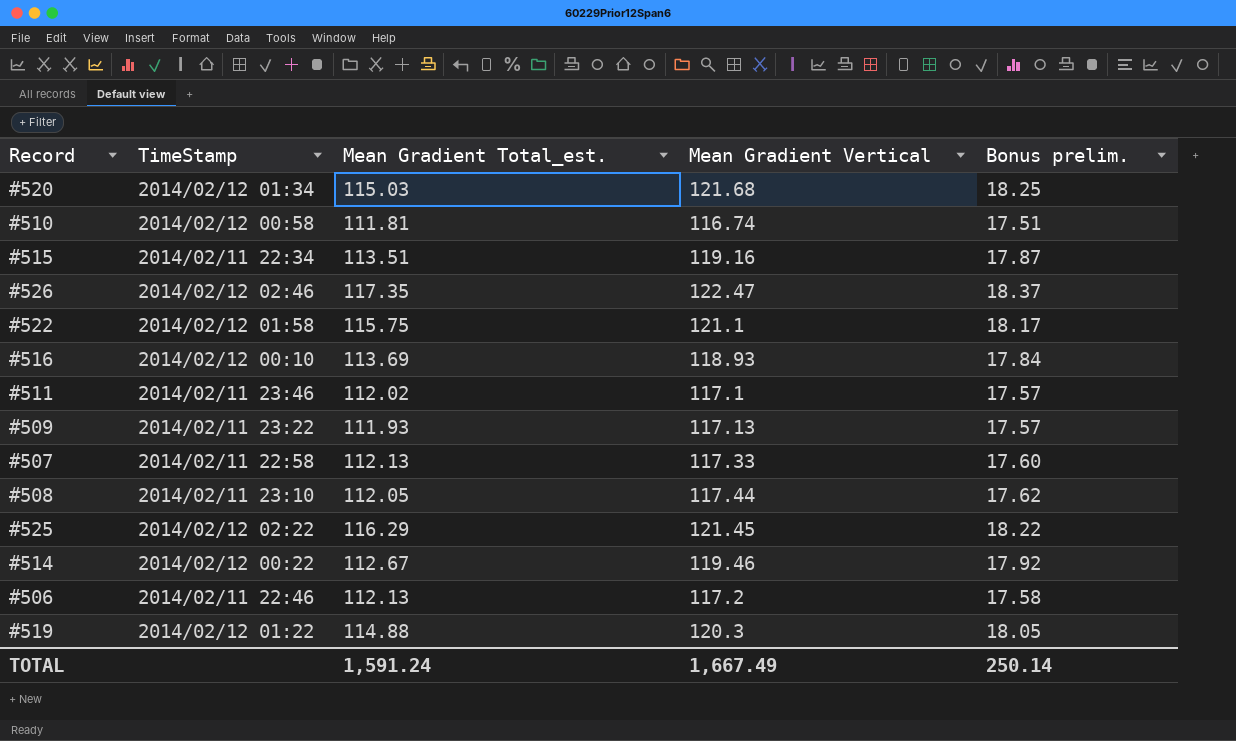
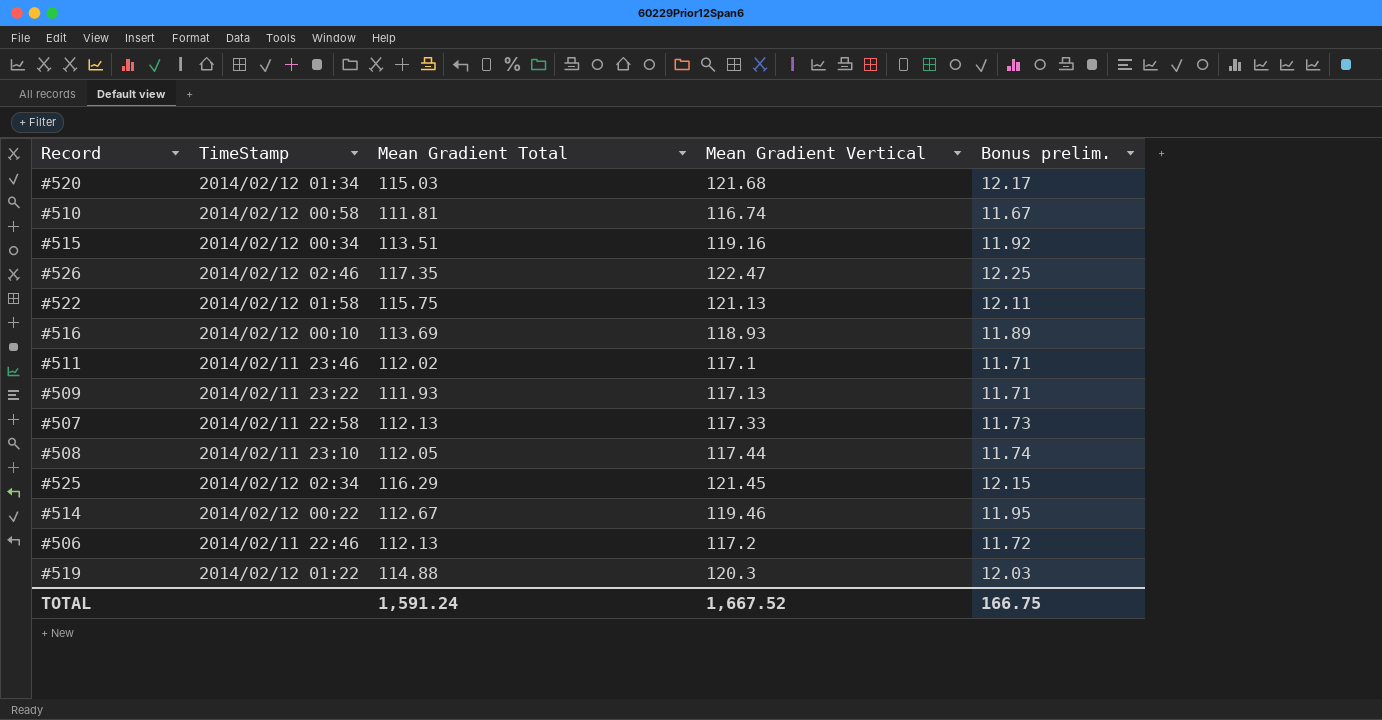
column name: Mean Gradient Total_est. -> Mean Gradient Total
column Bonus prelim. | formula: [Mean Gradient Vertical] * 0.15 -> [Mean Gradient Vertical] * 0.1
#515 | TimeStamp: 2014/02/11 22:34 -> 2014/02/12 00:34
#522 | Mean Gradient Vertical: 121.1 -> 121.13
#525 | TimeStamp: 2014/02/12 02:22 -> 2014/02/12 02:34
TOTAL | Mean Gradient Vertical: 1,667.49 -> 1,667.52
TOTAL | Bonus prelim.: 250.14 -> 166.75

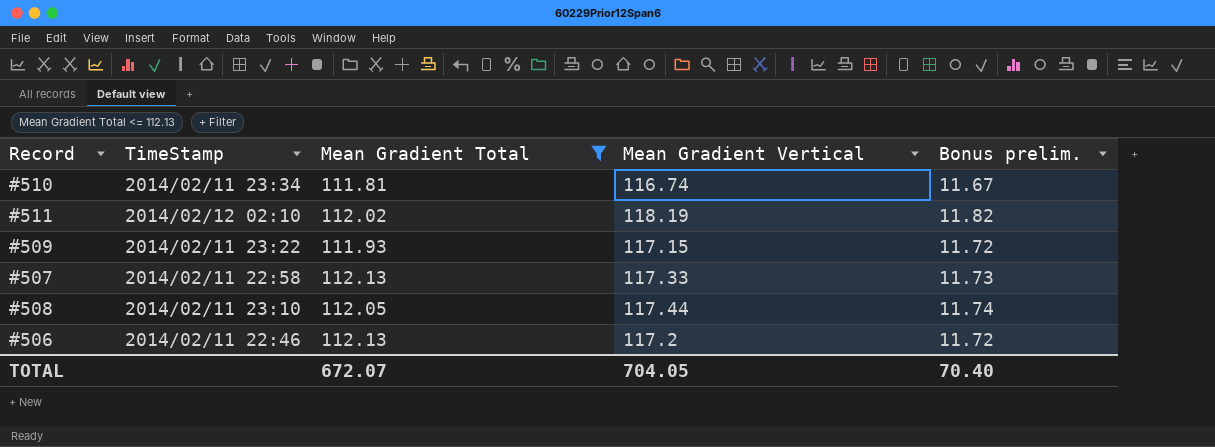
filter: none -> Mean Gradient Total <= 112.13
#510 | TimeStamp: 2014/02/12 00:58 -> 2014/02/11 23:34
#511 | TimeStamp: 2014/02/11 23:46 -> 2014/02/12 02:10
#511 | Mean Gradient Vertical: 117.1 -> 118.19
#511 | Bonus prelim.: 11.71 -> 11.82
#509 | Mean Gradient Vertical: 117.13 -> 117.15
#509 | Bonus prelim.: 11.71 -> 11.72
TOTAL | Mean Gradient Total: 1,591.24 -> 672.07
TOTAL | Mean Gradient Vertical: 1,667.52 -> 704.05
TOTAL | Bonus prelim.: 166.75 -> 70.40

